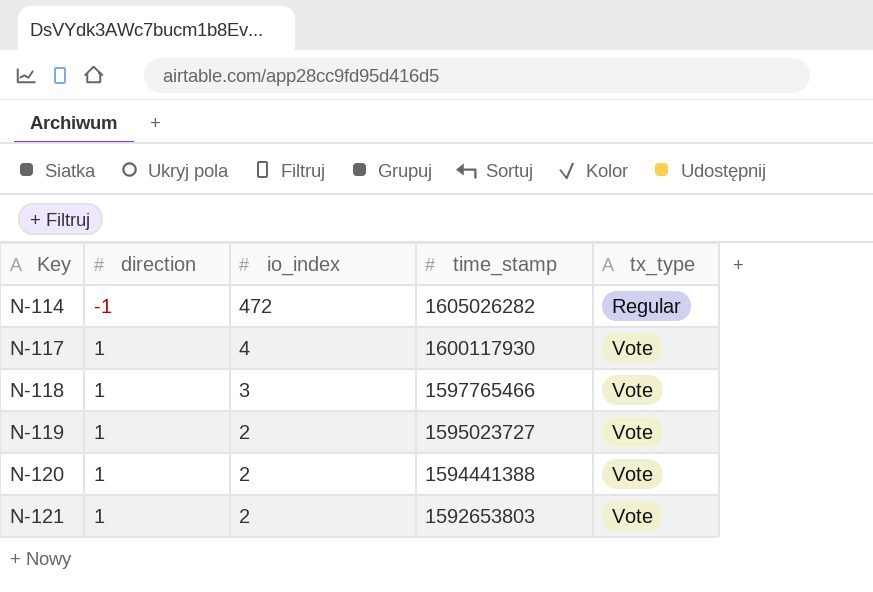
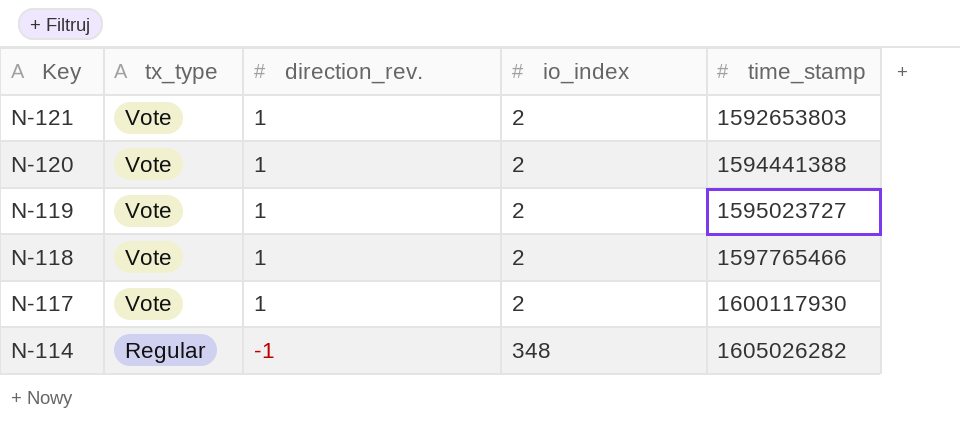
row order: Key ascending -> Key descending
column tx_type | position: 5 -> 2
column name: direction -> direction_rev.
N-118 | io_index: 3 -> 2
N-117 | io_index: 4 -> 2
N-114 | io_index: 472 -> 348

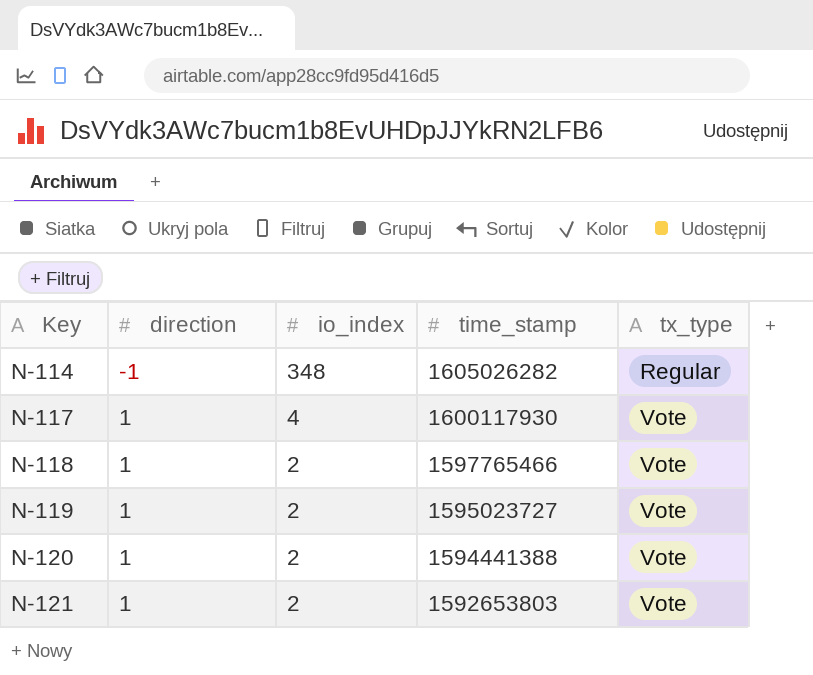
row order: Key descending -> Key ascending
column name: direction_rev. -> direction
column tx_type | position: 2 -> 5
N-117 | io_index: 2 -> 4

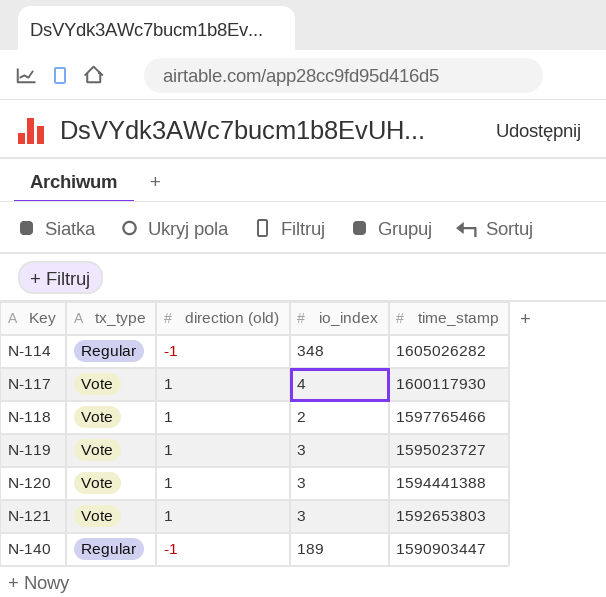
column tx_type | position: 5 -> 2
column name: direction -> direction (old)
N-119 | io_index: 2 -> 3
N-120 | io_index: 2 -> 3
N-121 | io_index: 2 -> 3
row N-140: none -> Regular | -1 | 189 | 1590903447

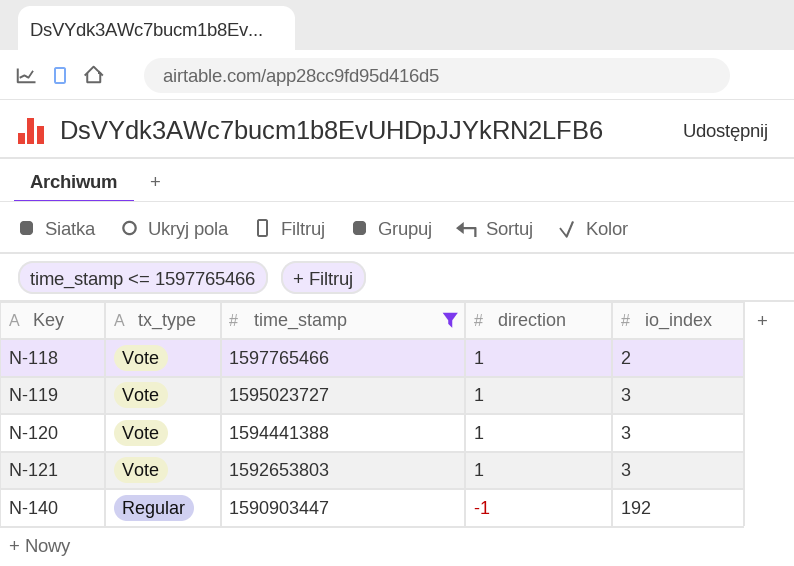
filter: none -> time_stamp <= 1597765466
column time_stamp | position: 5 -> 3
column name: direction (old) -> direction
N-140 | io_index: 189 -> 192

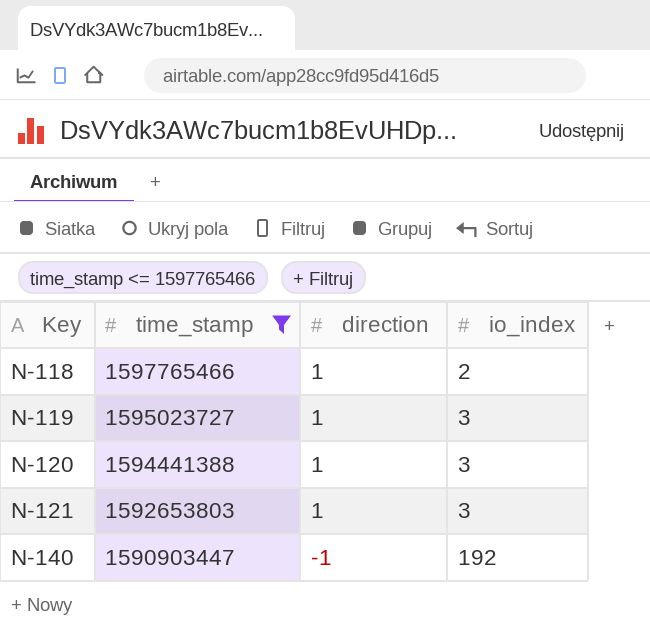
column tx_type | position: 2 -> none

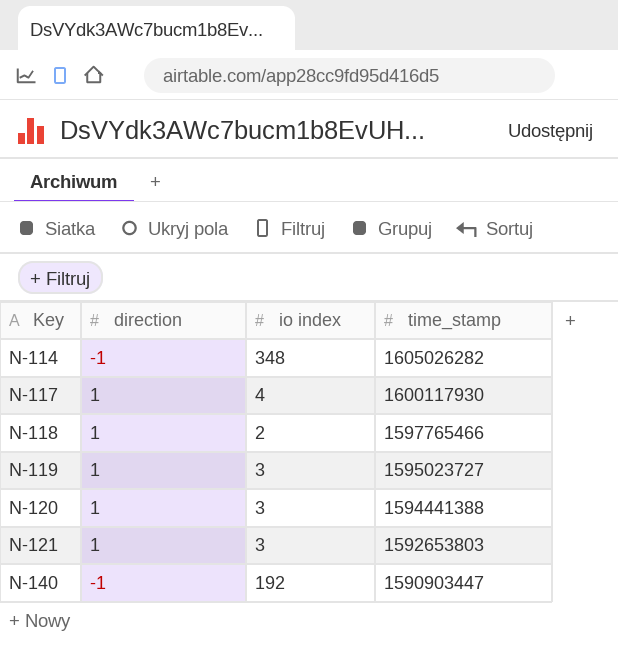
filter: time_stamp <= 1597765466 -> none
column name: io_index -> io index
column time_stamp | position: 2 -> 4

